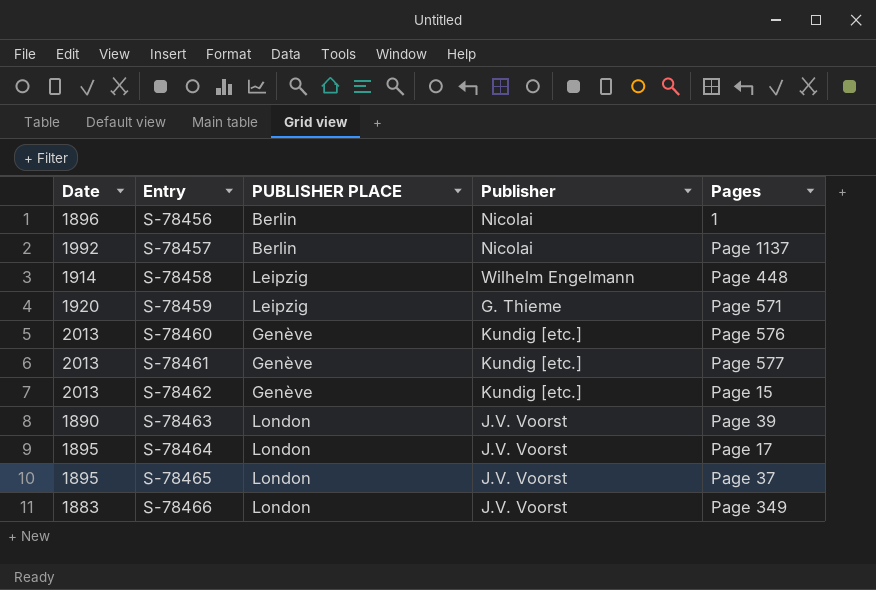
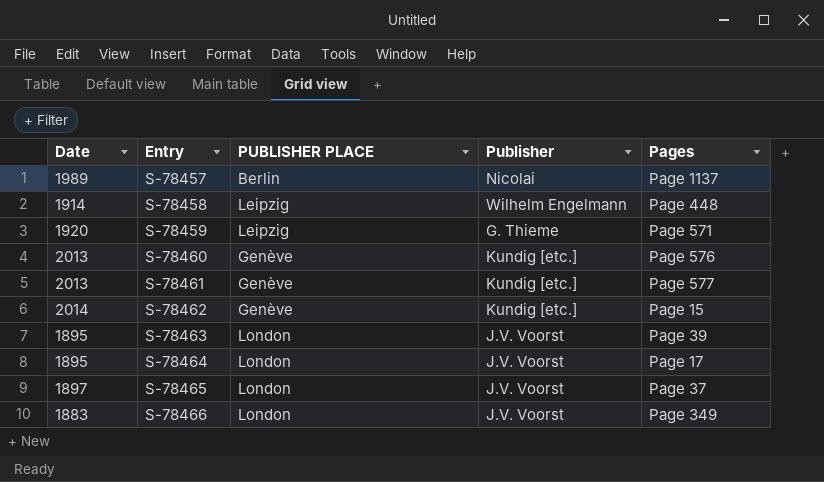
row S-78456: 1896 | Berlin | Nicolai | 1 -> none
S-78457 | Date: 1992 -> 1989
S-78462 | Date: 2013 -> 2014
S-78463 | Date: 1890 -> 1895
S-78465 | Date: 1895 -> 1897

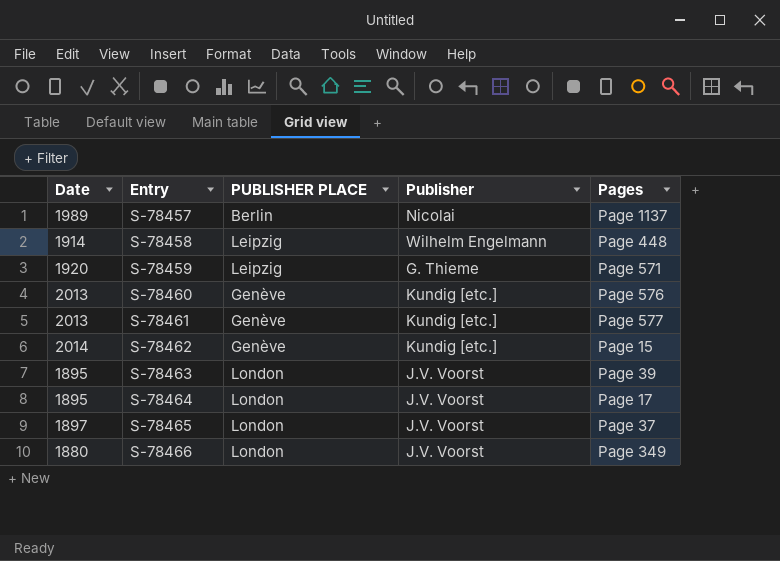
S-78466 | Date: 1883 -> 1880

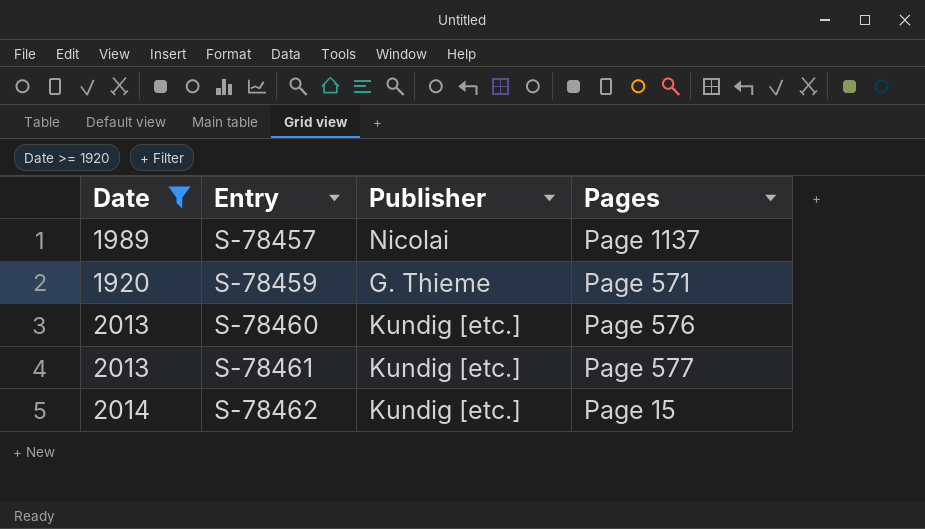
filter: none -> Date >= 1920
column PUBLISHER PLACE | position: 3 -> none

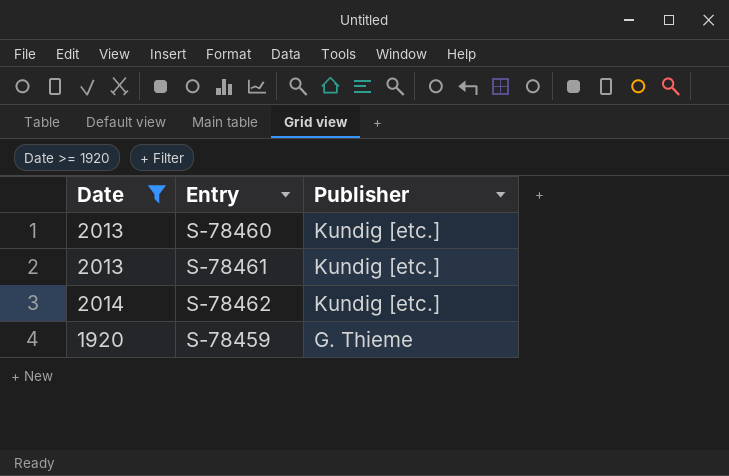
row order: Entry ascending -> Publisher descending
column Pages | position: 4 -> none
row S-78457: 1989 | Nicolai | Page 1137 -> none

